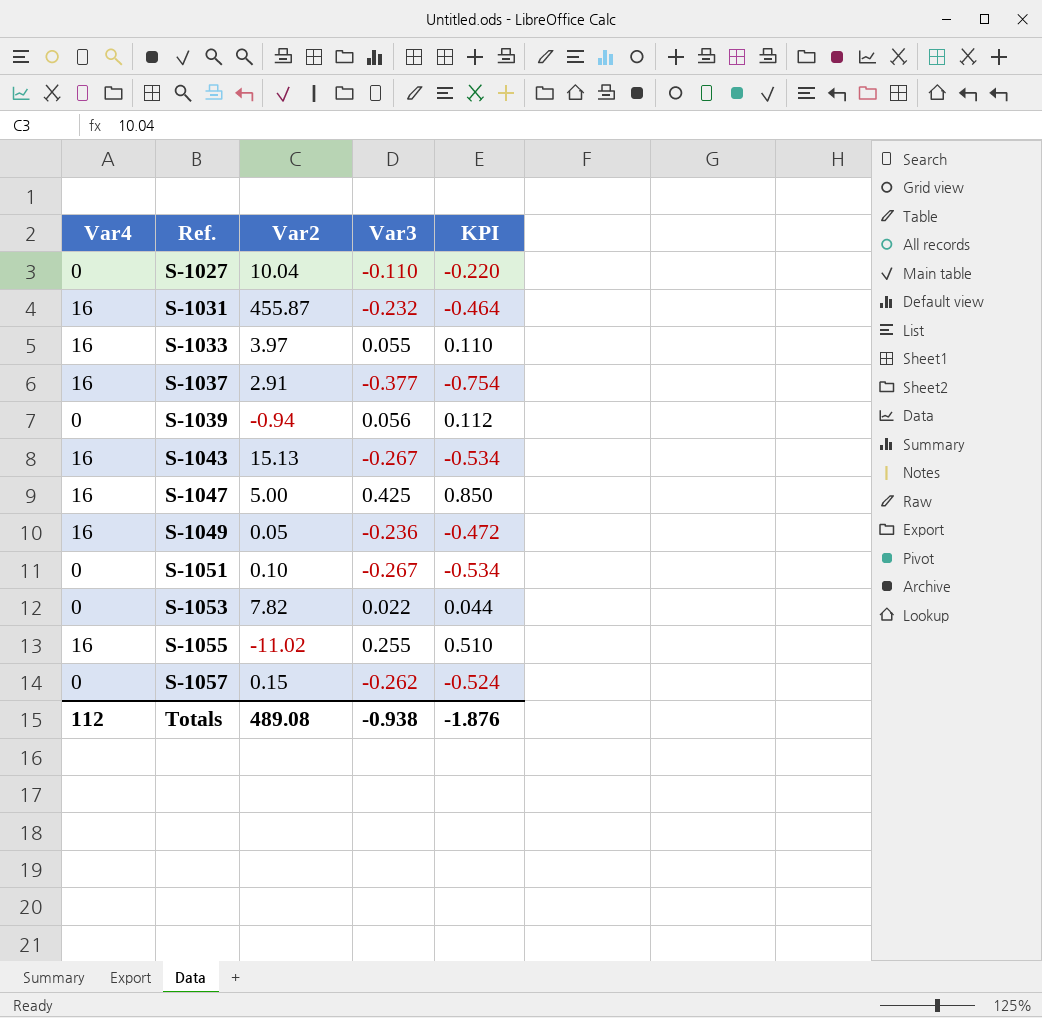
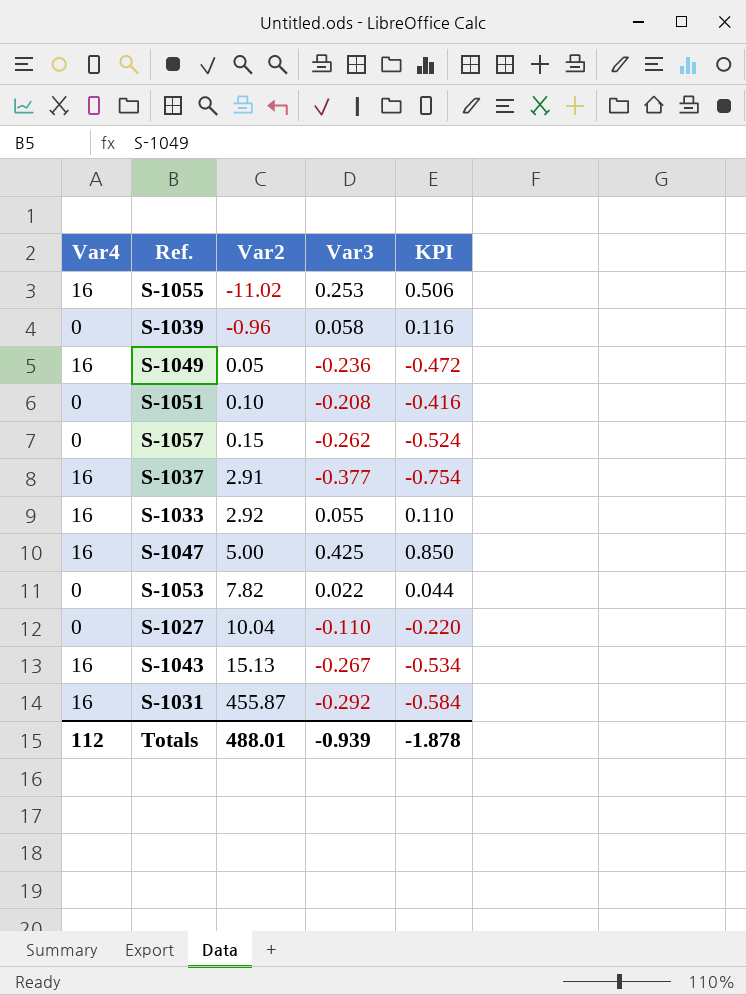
row order: Ref. ascending -> Var2 ascending
S-1055 | Var3: 0.255 -> 0.253
S-1055 | KPI: 0.510 -> 0.506
S-1039 | Var2: -0.94 -> -0.96
S-1039 | Var3: 0.056 -> 0.058
S-1039 | KPI: 0.112 -> 0.116
S-1051 | Var3: -0.267 -> -0.208
S-1051 | KPI: -0.534 -> -0.416
S-1033 | Var2: 3.97 -> 2.92
S-1031 | Var3: -0.232 -> -0.292
S-1031 | KPI: -0.464 -> -0.584
Totals | Var2: 489.08 -> 488.01
Totals | Var3: -0.938 -> -0.939
Totals | KPI: -1.876 -> -1.878

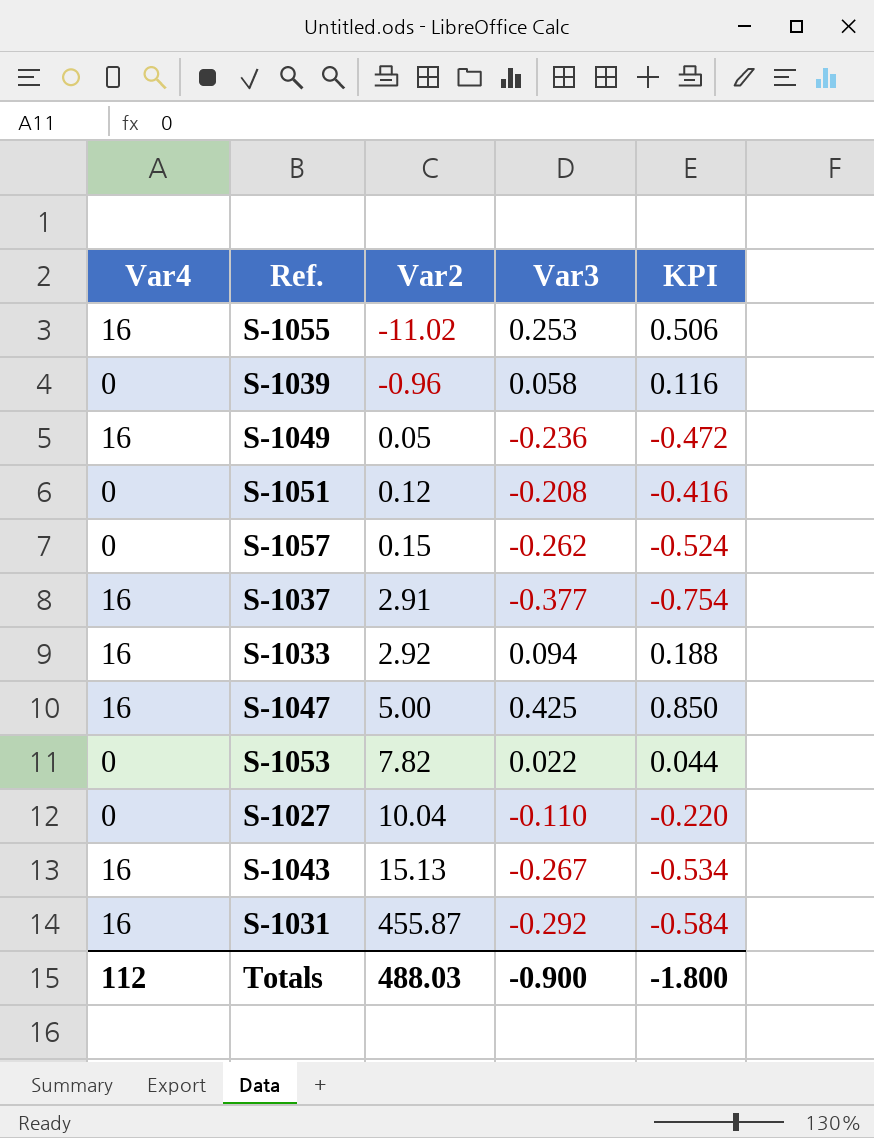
S-1051 | Var2: 0.10 -> 0.12
S-1033 | Var3: 0.055 -> 0.094
S-1033 | KPI: 0.110 -> 0.188
Totals | Var2: 488.01 -> 488.03
Totals | Var3: -0.939 -> -0.900
Totals | KPI: -1.878 -> -1.800

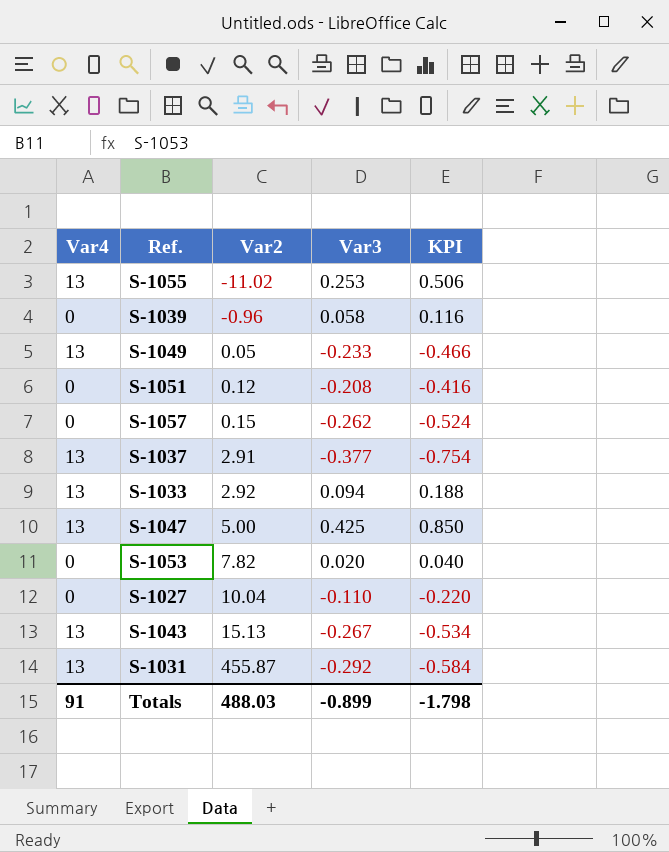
S-1055 | Var4: 16 -> 13
S-1049 | Var4: 16 -> 13
S-1049 | Var3: -0.236 -> -0.233
S-1049 | KPI: -0.472 -> -0.466
S-1037 | Var4: 16 -> 13
S-1033 | Var4: 16 -> 13
S-1047 | Var4: 16 -> 13
S-1053 | Var3: 0.022 -> 0.020
S-1053 | KPI: 0.044 -> 0.040
S-1043 | Var4: 16 -> 13
S-1031 | Var4: 16 -> 13
Totals | Var4: 112 -> 91
Totals | Var3: -0.900 -> -0.899
Totals | KPI: -1.800 -> -1.798

